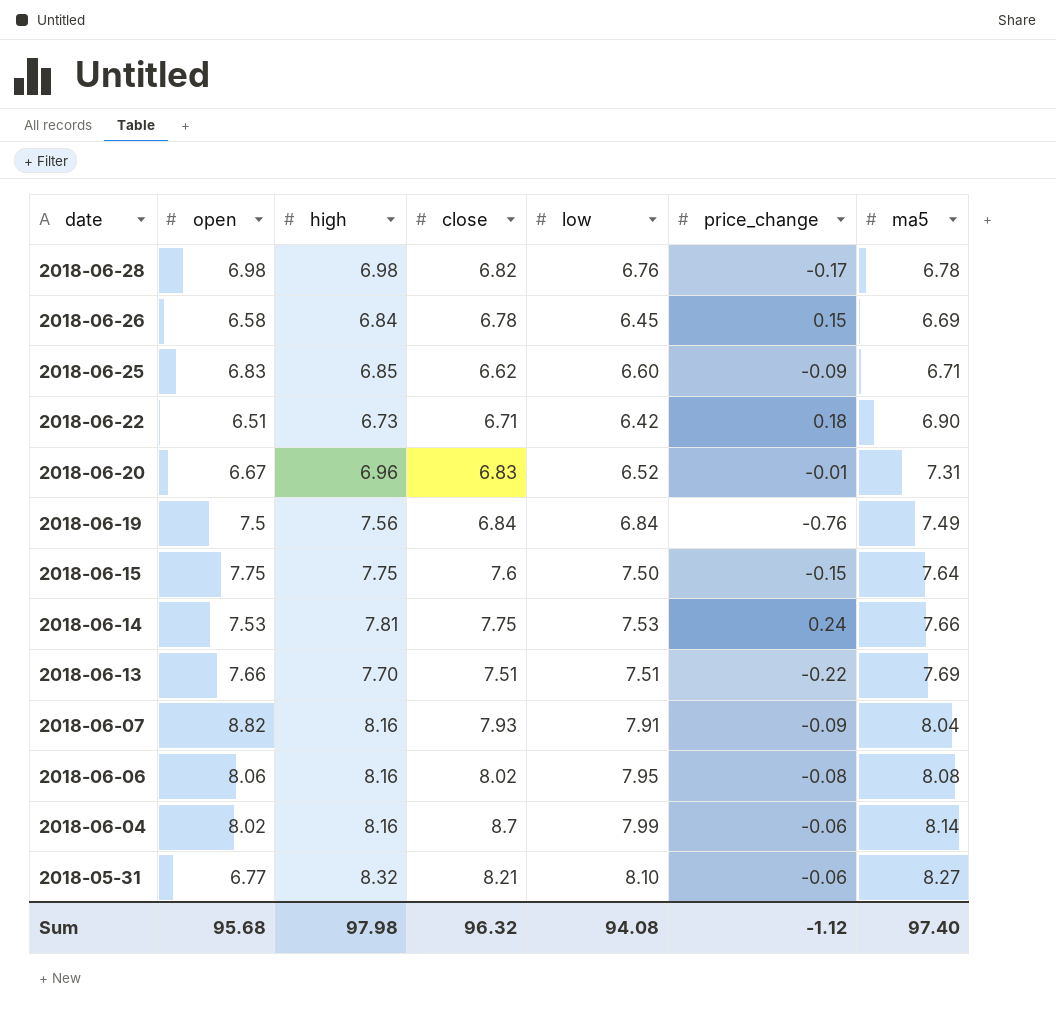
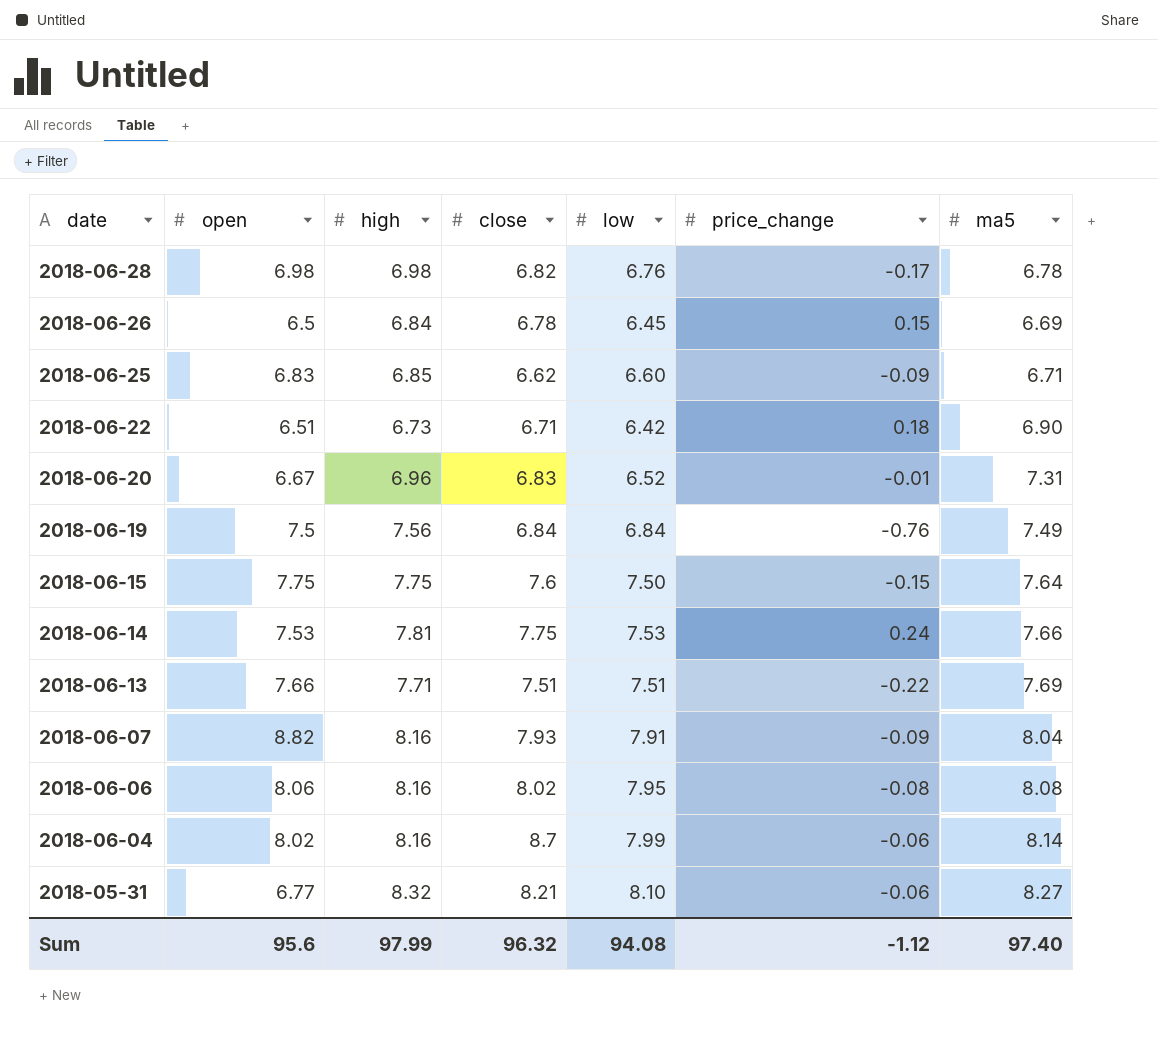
2018-06-26 | open: 6.58 -> 6.5
2018-06-13 | high: 7.70 -> 7.71
Sum | open: 95.68 -> 95.6
Sum | high: 97.98 -> 97.99

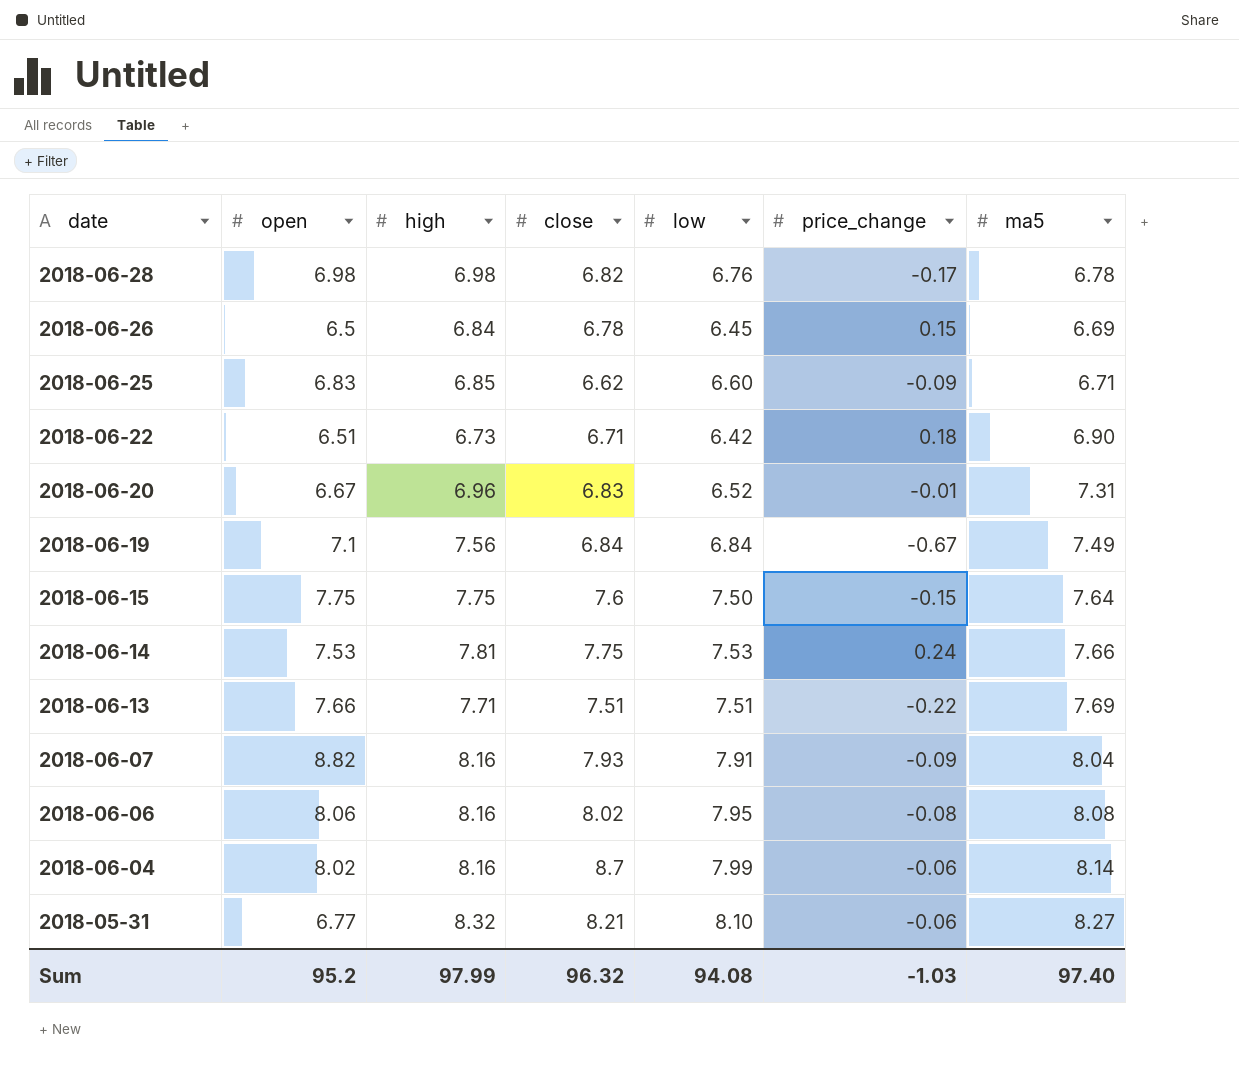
2018-06-19 | open: 7.5 -> 7.1
2018-06-19 | price_change: -0.76 -> -0.67
Sum | open: 95.6 -> 95.2
Sum | price_change: -1.12 -> -1.03

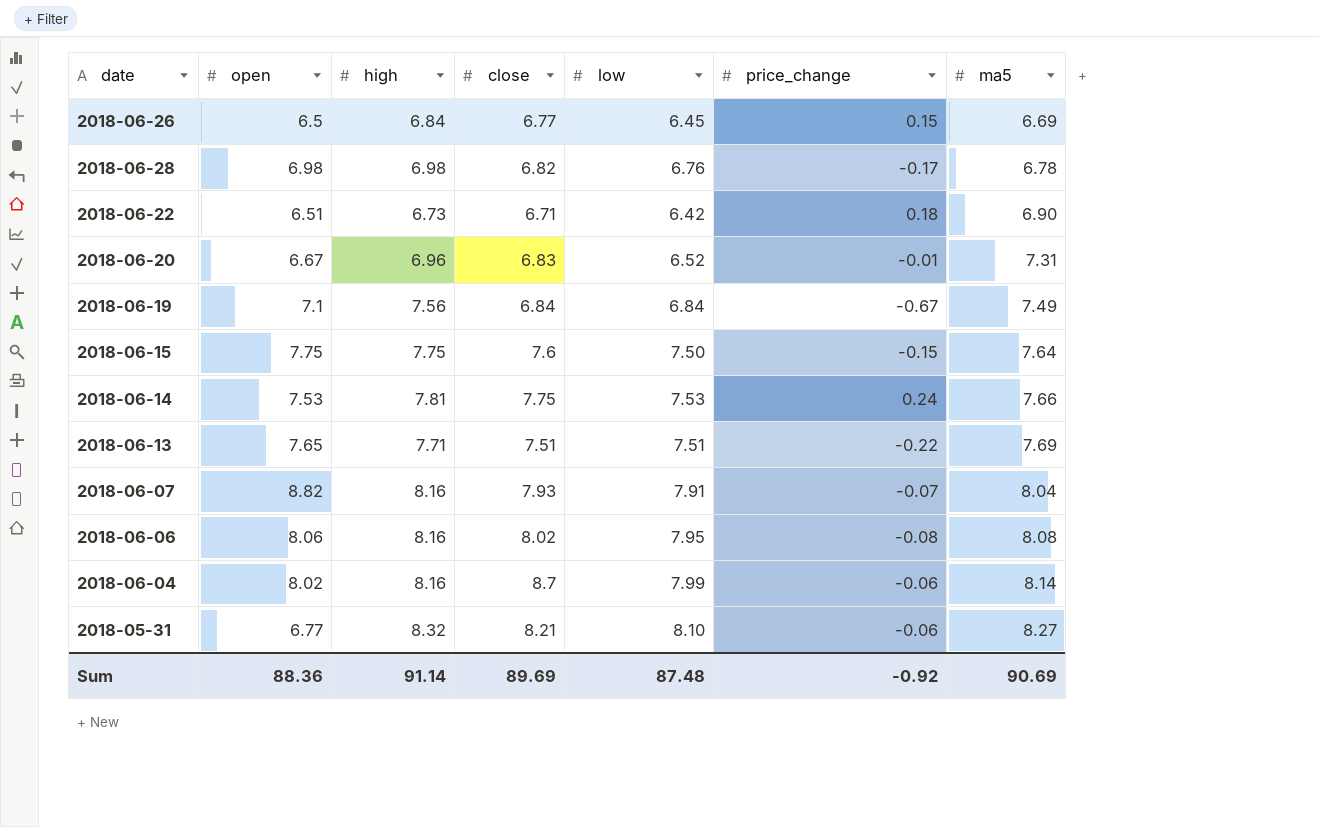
row order: date descending -> ma5 ascending
row 2018-06-25: 6.83 | 6.85 | 6.62 | 6.60 | -0.09 | 6.71 -> none
2018-06-26 | close: 6.78 -> 6.77
2018-06-13 | open: 7.66 -> 7.65
2018-06-07 | price_change: -0.09 -> -0.07
Sum | open: 95.2 -> 88.36
Sum | high: 97.99 -> 91.14
Sum | close: 96.32 -> 89.69
Sum | low: 94.08 -> 87.48
Sum | price_change: -1.03 -> -0.92
Sum | ma5: 97.40 -> 90.69

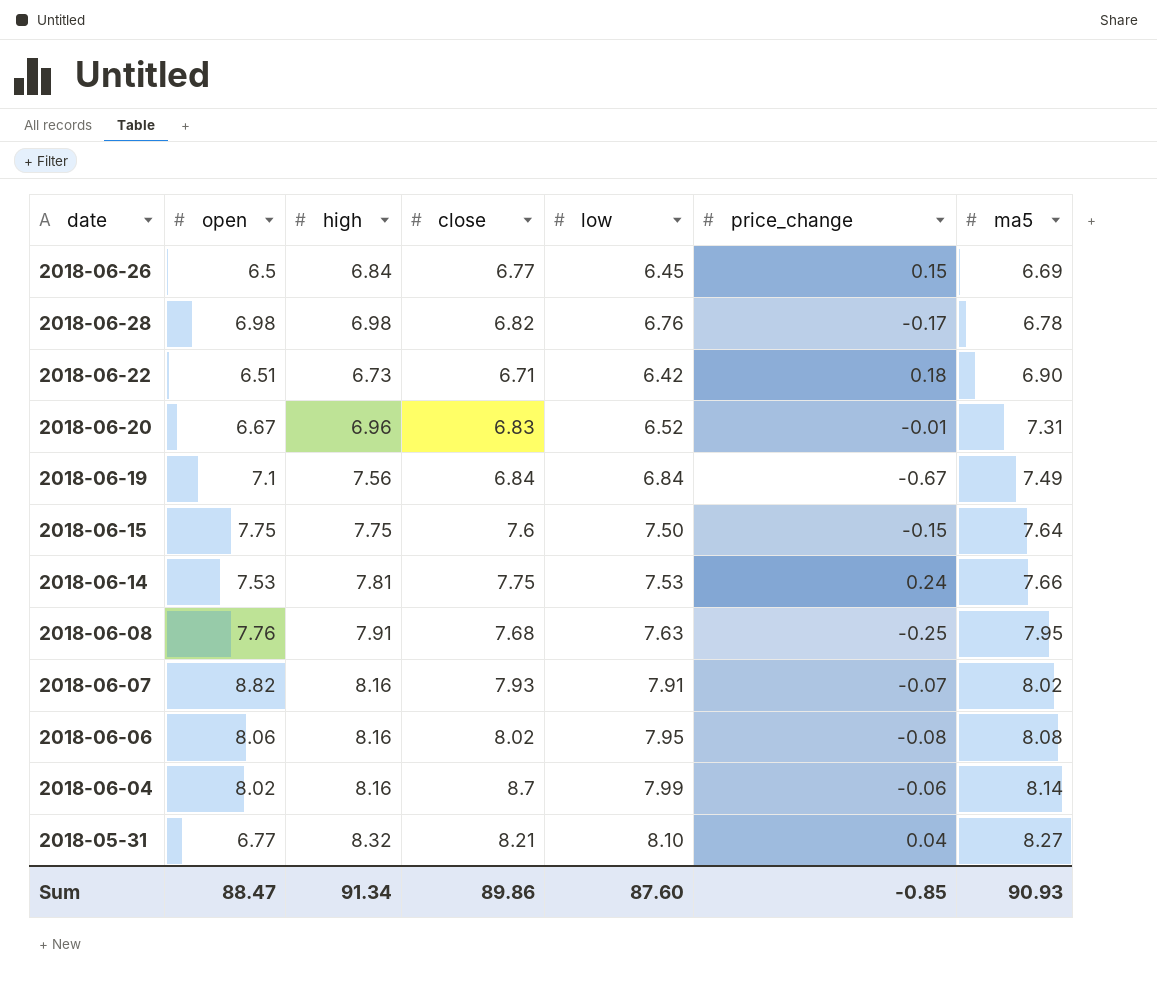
row 2018-06-13: 7.65 | 7.71 | 7.51 | 7.51 | -0.22 | 7.69 -> none
row 2018-06-08: none -> 7.76 | 7.91 | 7.68 | 7.63 | -0.25 | 7.95
2018-06-07 | ma5: 8.04 -> 8.02
2018-05-31 | price_change: -0.06 -> 0.04
Sum | open: 88.36 -> 88.47
Sum | high: 91.14 -> 91.34
Sum | close: 89.69 -> 89.86
Sum | low: 87.48 -> 87.60
Sum | price_change: -0.92 -> -0.85
Sum | ma5: 90.69 -> 90.93

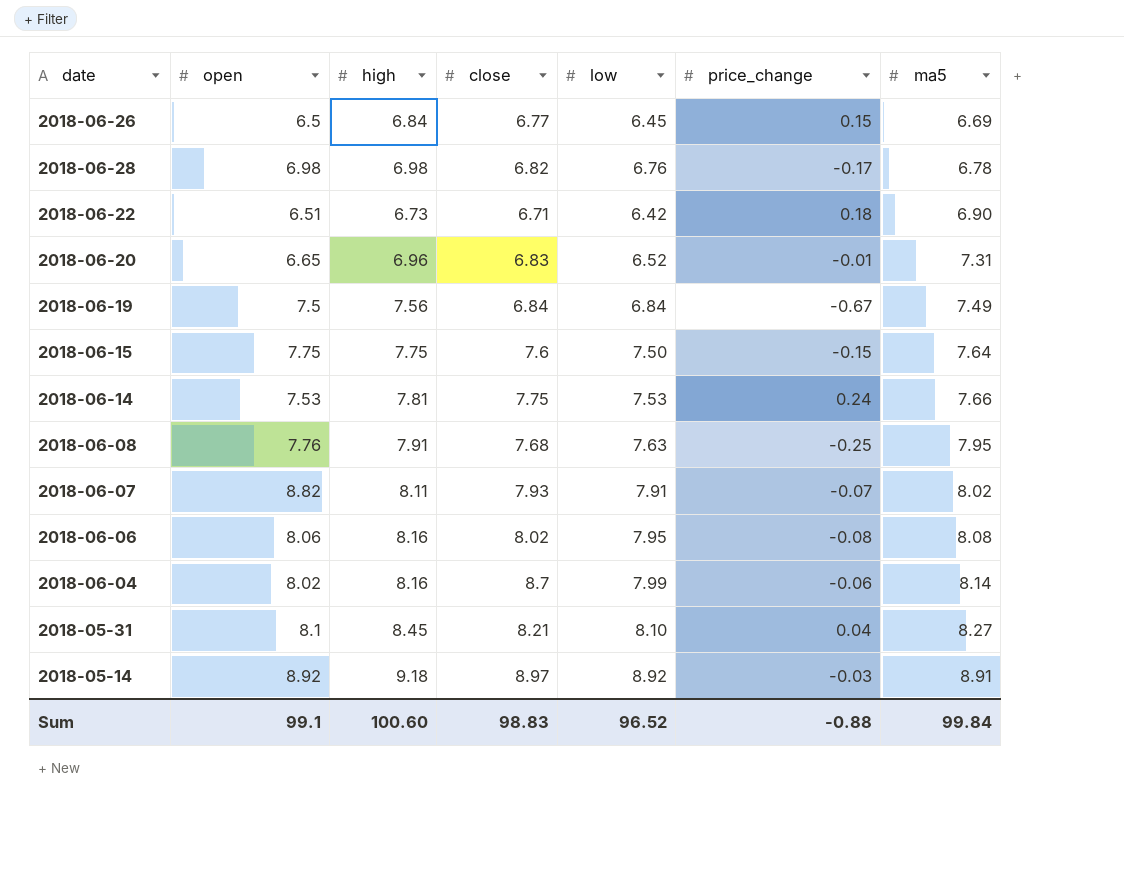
2018-06-20 | open: 6.67 -> 6.65
2018-06-19 | open: 7.1 -> 7.5
2018-06-07 | high: 8.16 -> 8.11
2018-05-31 | open: 6.77 -> 8.1
2018-05-31 | high: 8.32 -> 8.45
row 2018-05-14: none -> 8.92 | 9.18 | 8.97 | 8.92 | -0.03 | 8.91
Sum | open: 88.47 -> 99.1
Sum | high: 91.34 -> 100.60
Sum | close: 89.86 -> 98.83
Sum | low: 87.60 -> 96.52
Sum | price_change: -0.85 -> -0.88
Sum | ma5: 90.93 -> 99.84

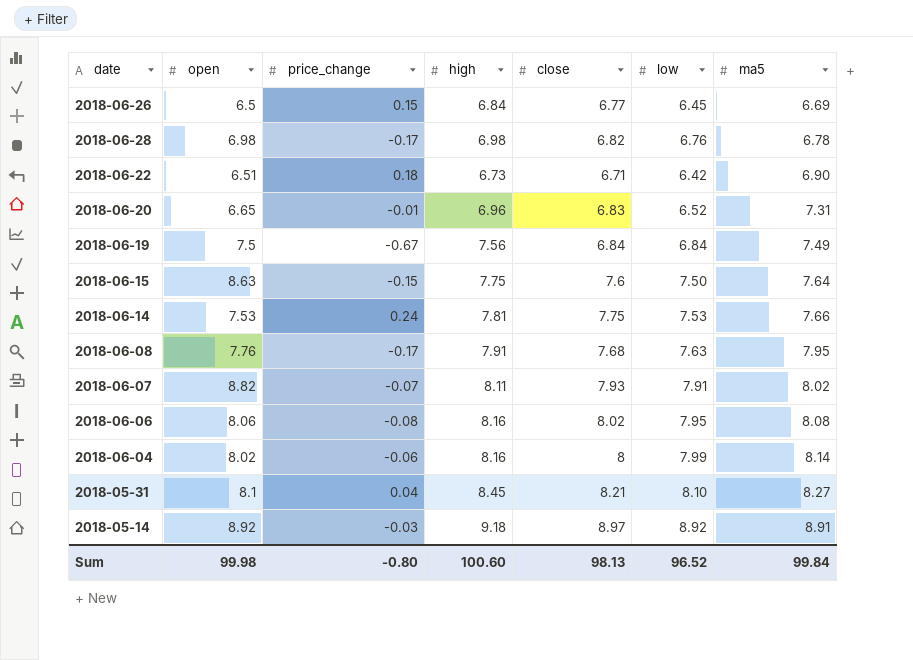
column price_change | position: 6 -> 3
2018-06-15 | open: 7.75 -> 8.63
2018-06-08 | price_change: -0.25 -> -0.17
2018-06-04 | close: 8.7 -> 8
Sum | open: 99.1 -> 99.98
Sum | price_change: -0.88 -> -0.80
Sum | close: 98.83 -> 98.13

